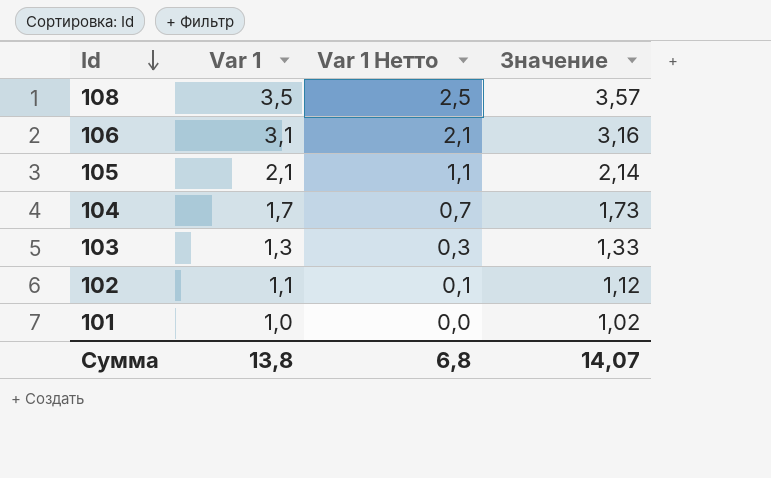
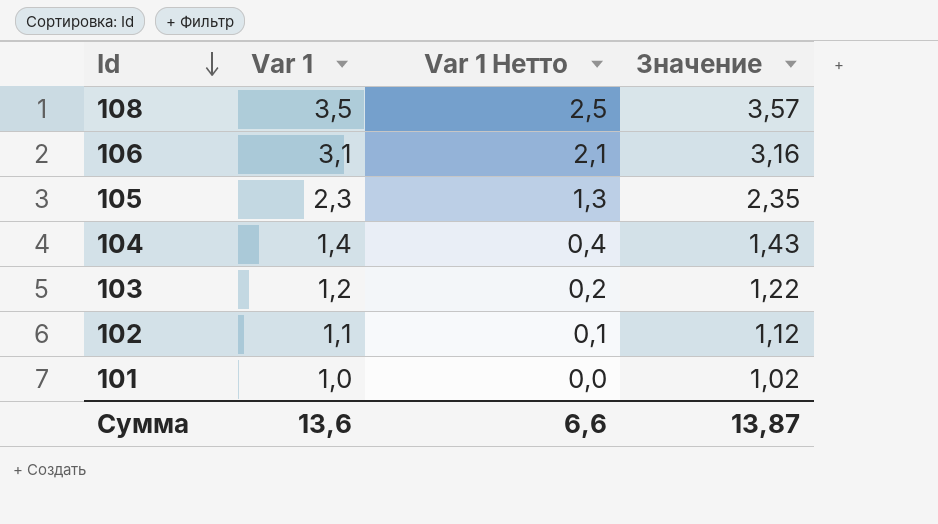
105 | Var 1: 2,1 -> 2,3
105 | Var 1 Нетто: 1,1 -> 1,3
105 | Значение: 2,14 -> 2,35
104 | Var 1: 1,7 -> 1,4
104 | Var 1 Нетто: 0,7 -> 0,4
104 | Значение: 1,73 -> 1,43
103 | Var 1: 1,3 -> 1,2
103 | Var 1 Нетто: 0,3 -> 0,2
103 | Значение: 1,33 -> 1,22
Сумма | Var 1: 13,8 -> 13,6
Сумма | Var 1 Нетто: 6,8 -> 6,6
Сумма | Значение: 14,07 -> 13,87

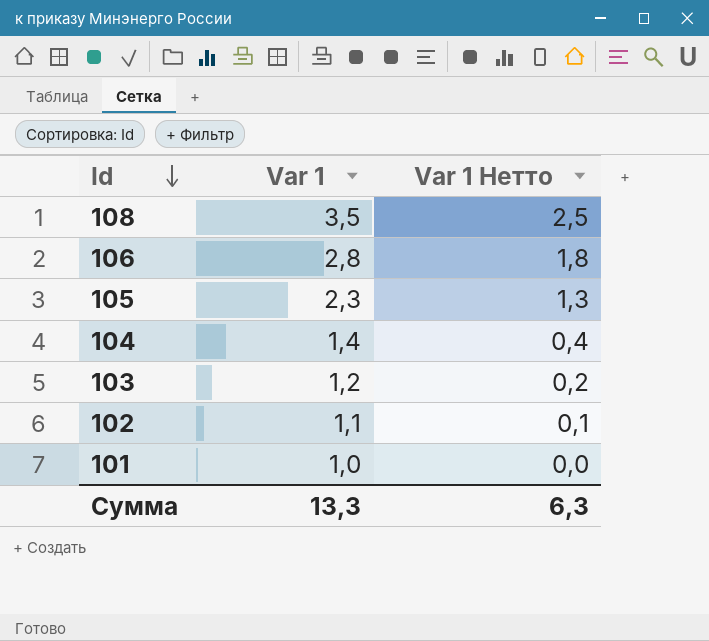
column Значение | formula: [Var 1] * 1,02 -> none
106 | Var 1: 3,1 -> 2,8
106 | Var 1 Нетто: 2,1 -> 1,8
Сумма | Var 1: 13,6 -> 13,3
Сумма | Var 1 Нетто: 6,6 -> 6,3

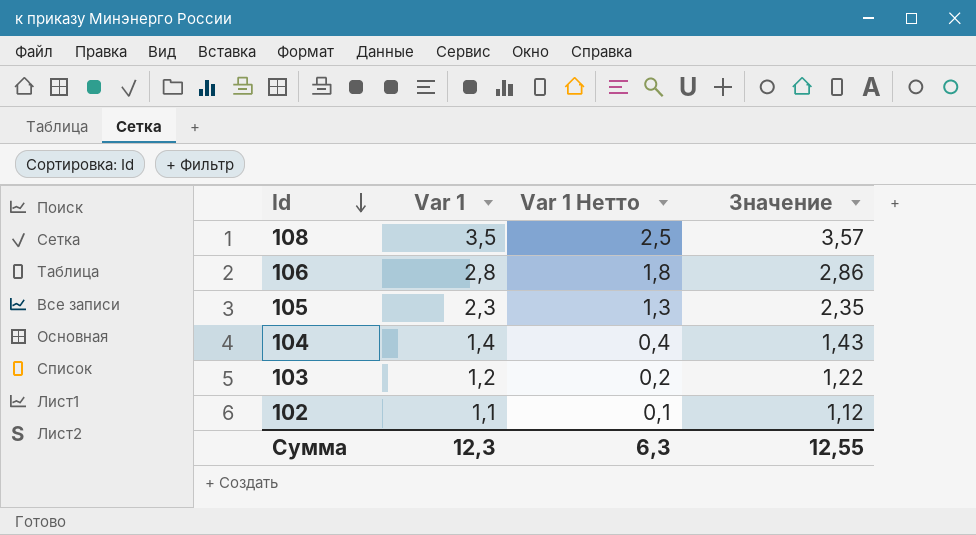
column Значение | formula: none -> [Var 1] * 1,02
row 101: 1,0 | 0,0 -> none
Сумма | Var 1: 13,3 -> 12,3

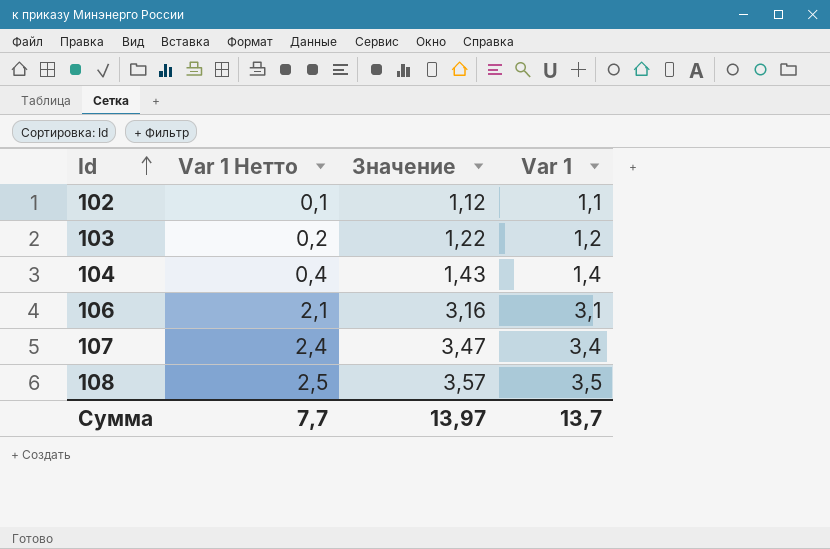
row order: Id descending -> Id ascending
column Var 1 | position: 2 -> 4
row 105: 2,3 | 1,3 | 2,35 -> none
106 | Var 1 Нетто: 1,8 -> 2,1
106 | Значение: 2,86 -> 3,16
106 | Var 1: 2,8 -> 3,1
row 107: none -> 2,4 | 3,47 | 3,4
Сумма | Var 1 Нетто: 6,3 -> 7,7
Сумма | Значение: 12,55 -> 13,97
Сумма | Var 1: 12,3 -> 13,7

